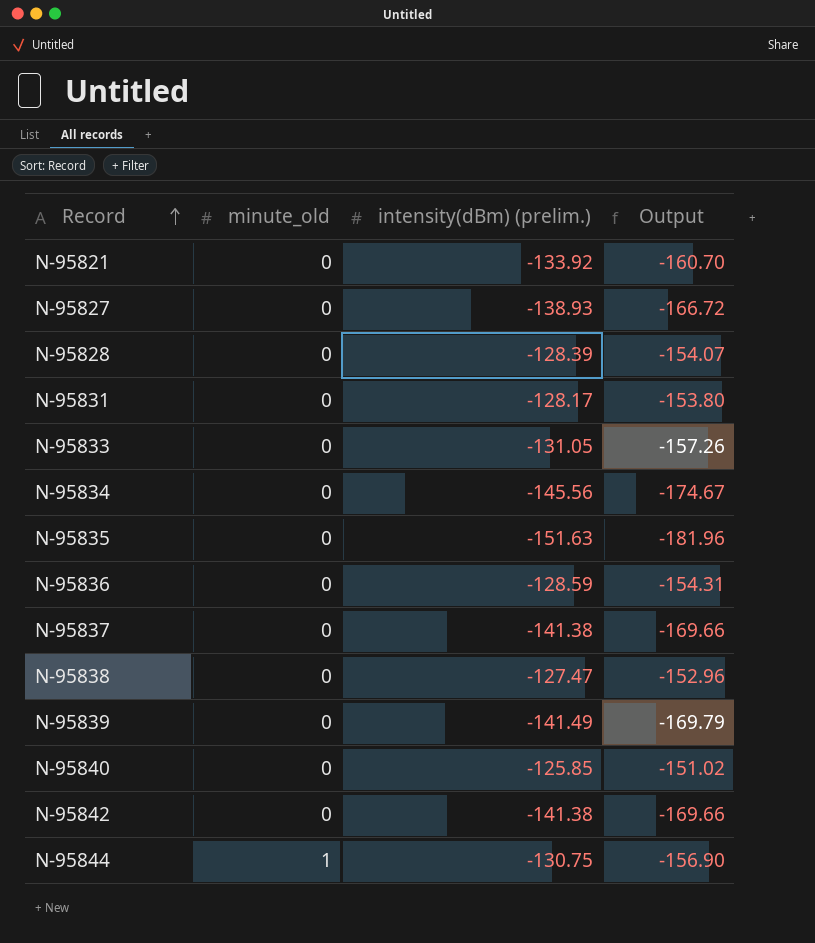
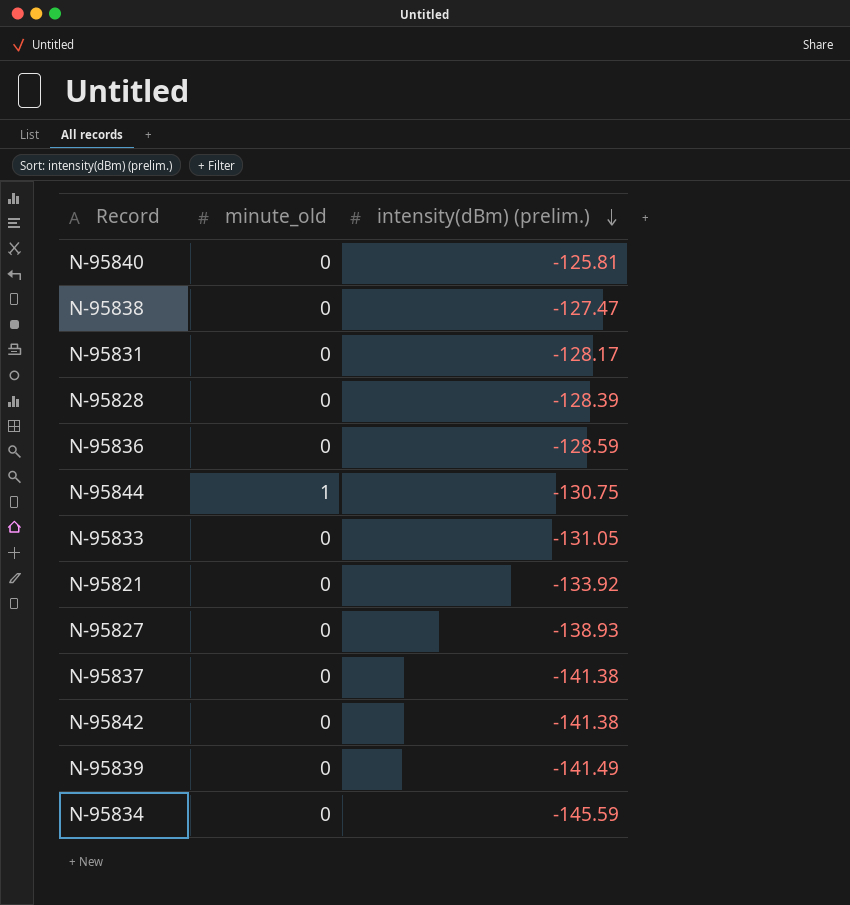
row order: Record ascending -> intensity(dBm) (prelim.) descending
column Output | formula: [intensity(dBm) (prelim.)] * 1.2 -> none
row N-95835: 0 | -151.63 | -181.96 -> none
N-95840 | intensity(dBm) (prelim.): -125.85 -> -125.81
N-95834 | intensity(dBm) (prelim.): -145.56 -> -145.59

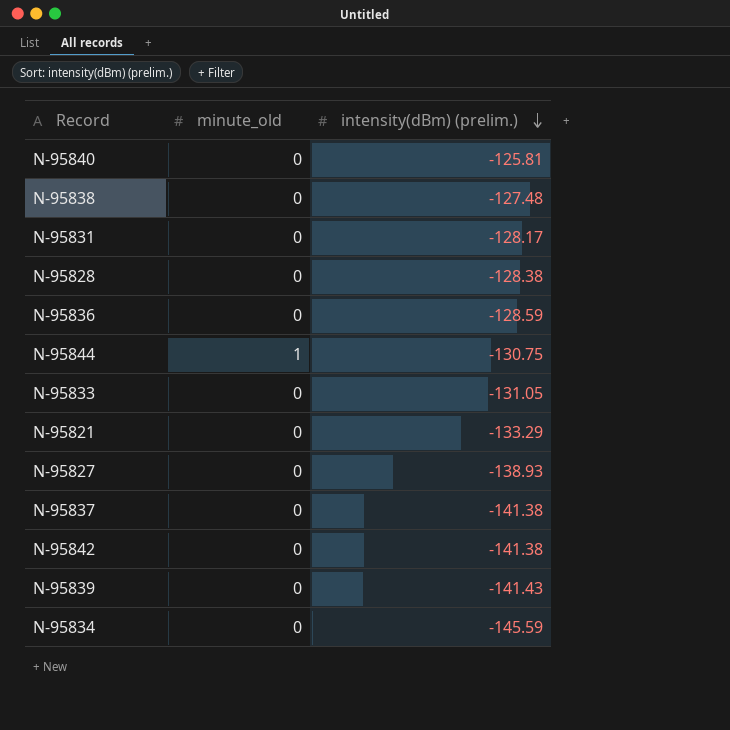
N-95838 | intensity(dBm) (prelim.): -127.47 -> -127.48
N-95828 | intensity(dBm) (prelim.): -128.39 -> -128.38
N-95821 | intensity(dBm) (prelim.): -133.92 -> -133.29
N-95839 | intensity(dBm) (prelim.): -141.49 -> -141.43

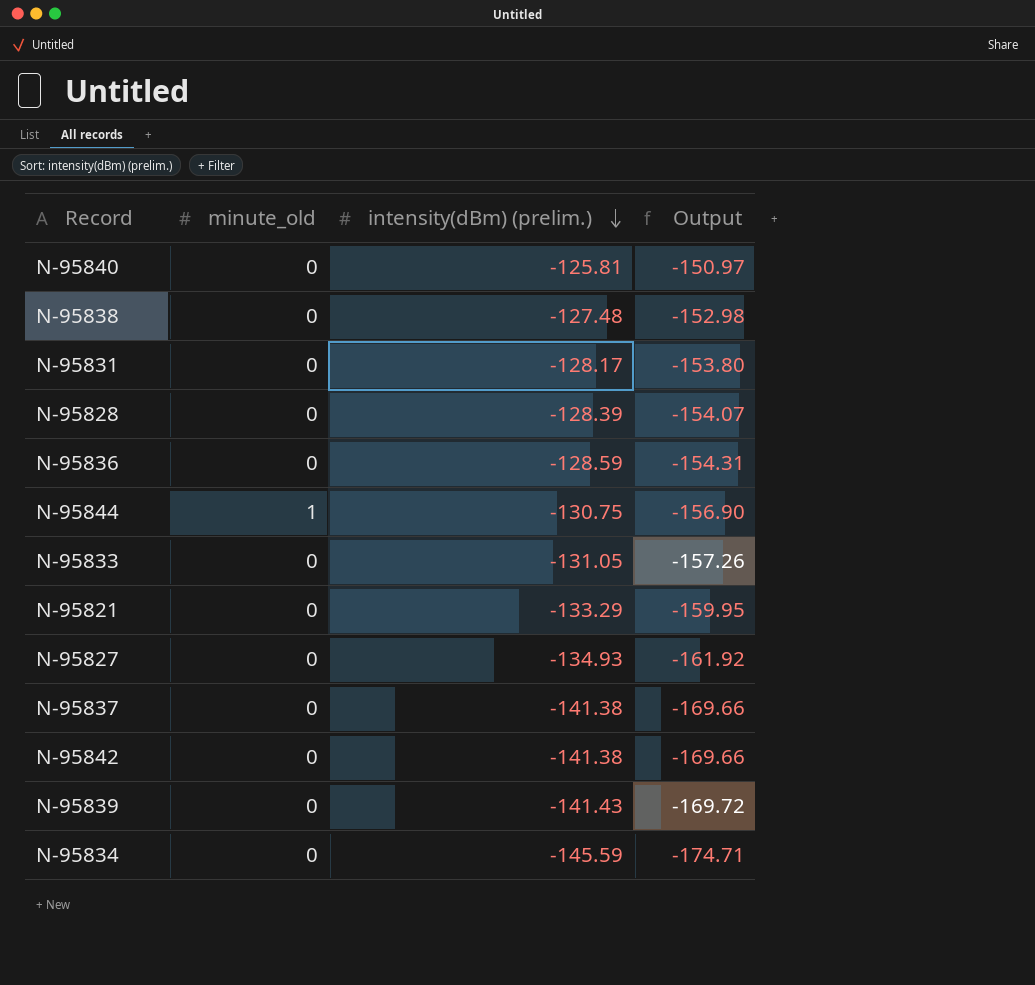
column Output | formula: none -> [intensity(dBm) (prelim.)] * 1.2
N-95828 | intensity(dBm) (prelim.): -128.38 -> -128.39
N-95827 | intensity(dBm) (prelim.): -138.93 -> -134.93

